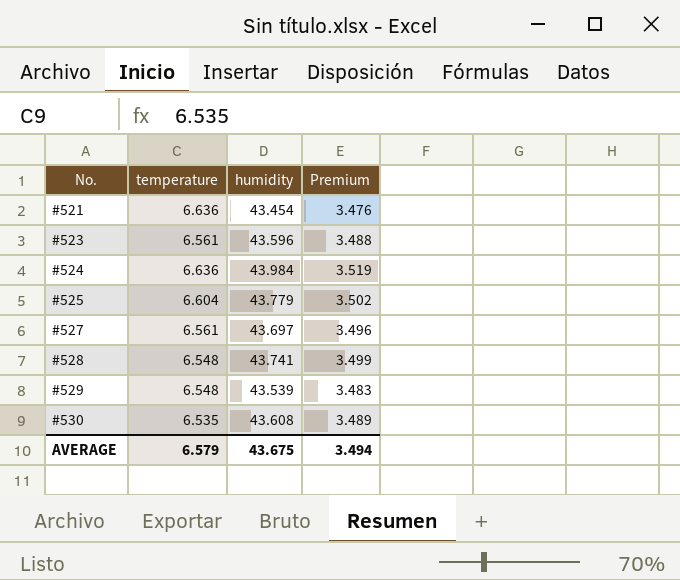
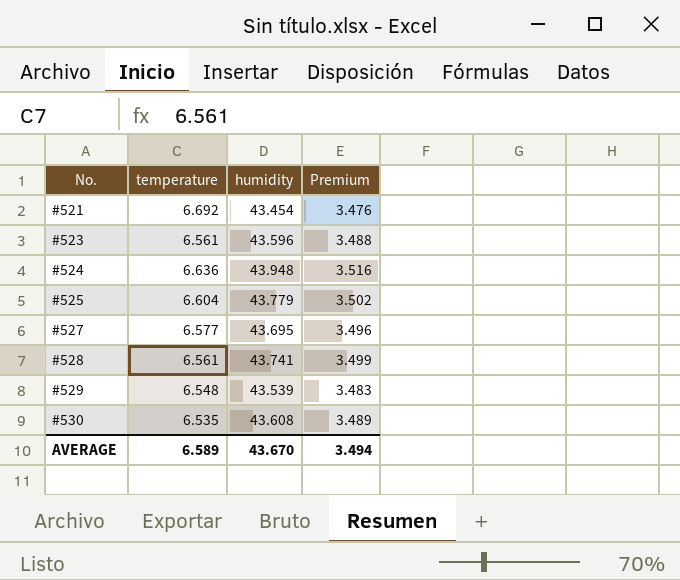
#521 | temperature: 6.636 -> 6.692
#524 | humidity: 43.984 -> 43.948
#524 | Premium: 3.519 -> 3.516
#527 | temperature: 6.561 -> 6.577
#527 | humidity: 43.697 -> 43.695
#528 | temperature: 6.548 -> 6.561
AVERAGE | temperature: 6.579 -> 6.589
AVERAGE | humidity: 43.675 -> 43.670

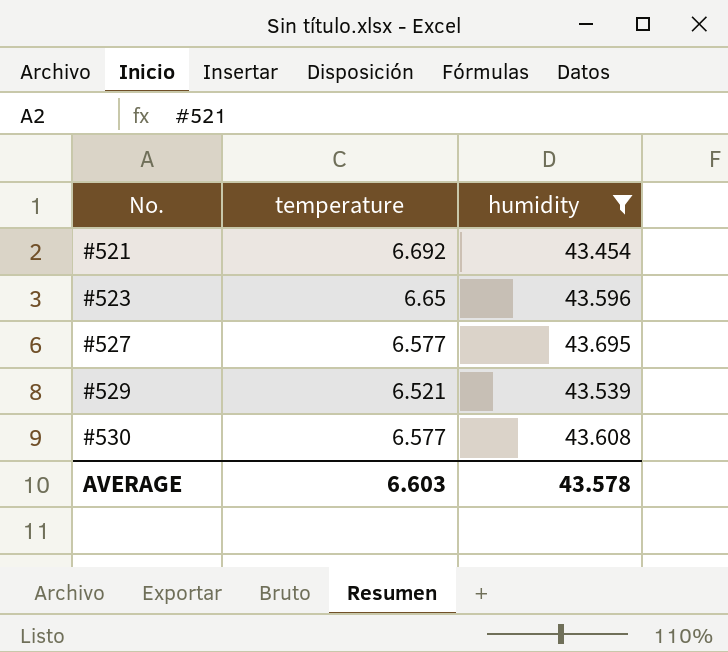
filter: none -> humidity <= 43.695
column Premium | formula: [humidity] * 0.08 -> none
#523 | temperature: 6.561 -> 6.65
#529 | temperature: 6.548 -> 6.521
#530 | temperature: 6.535 -> 6.577
AVERAGE | temperature: 6.589 -> 6.603
AVERAGE | humidity: 43.670 -> 43.578

